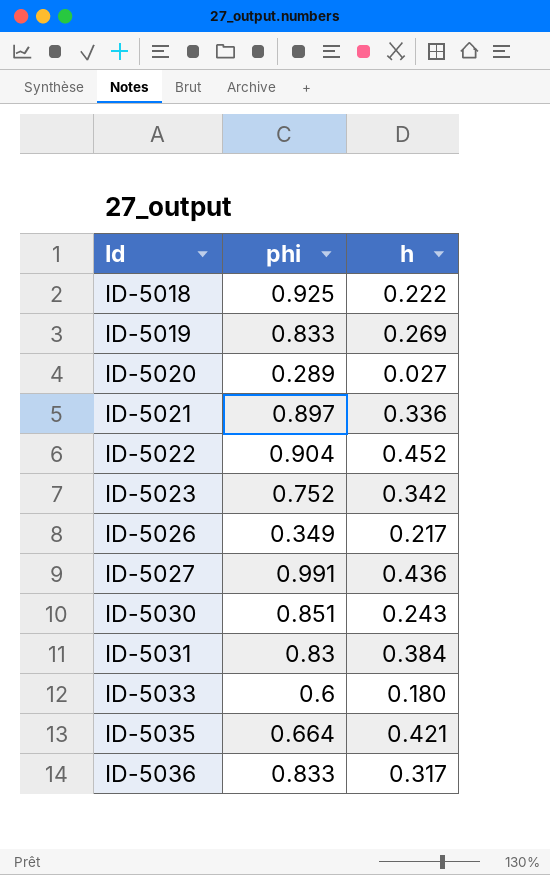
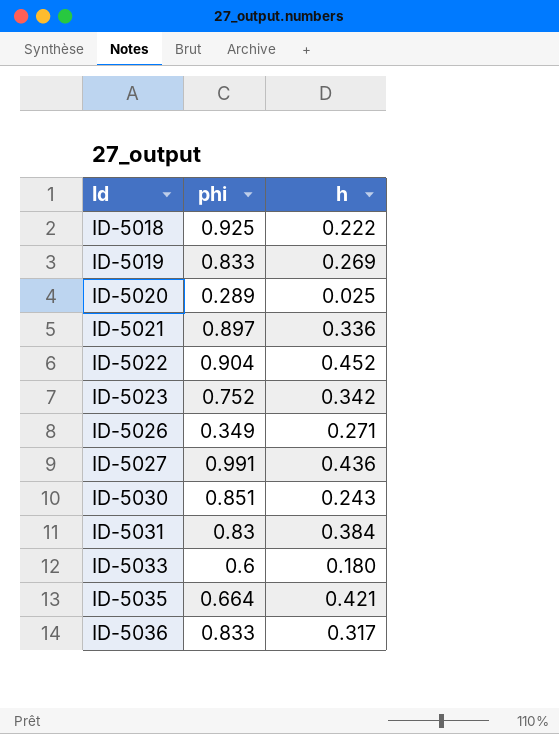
ID-5020 | h: 0.027 -> 0.025
ID-5026 | h: 0.217 -> 0.271

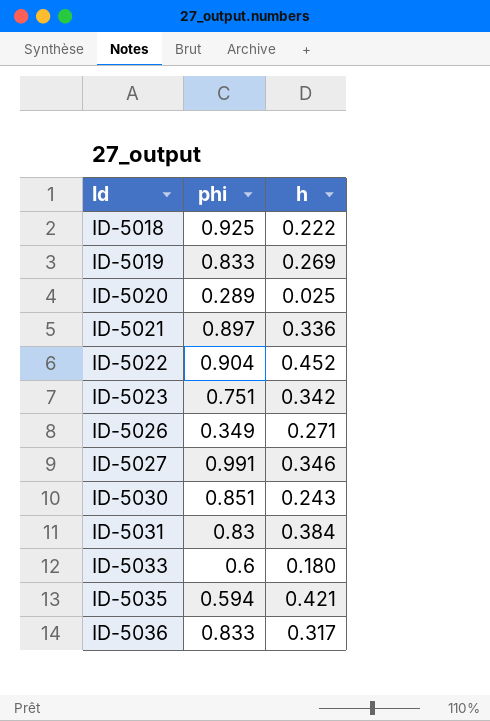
ID-5023 | phi: 0.752 -> 0.751
ID-5027 | h: 0.436 -> 0.346
ID-5035 | phi: 0.664 -> 0.594

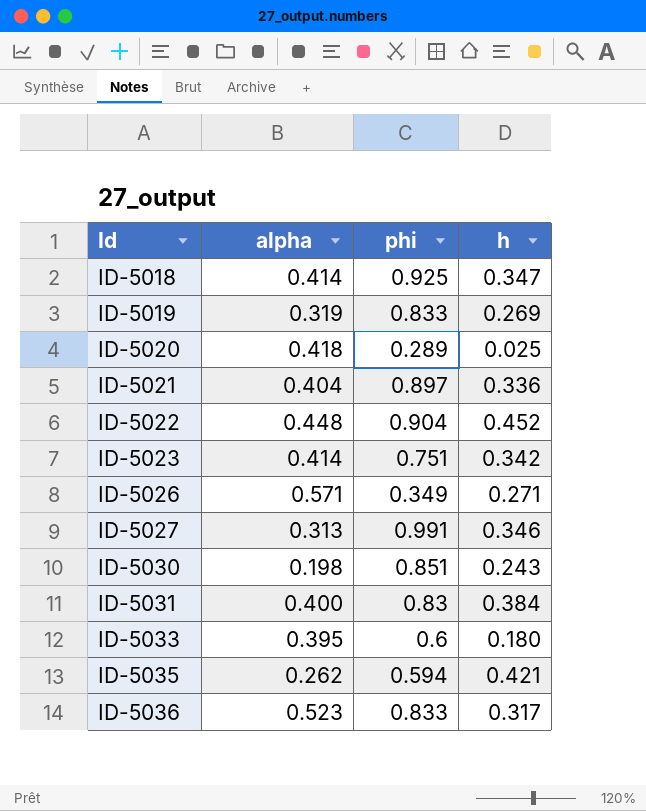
column alpha | position: none -> 2
ID-5018 | h: 0.222 -> 0.347

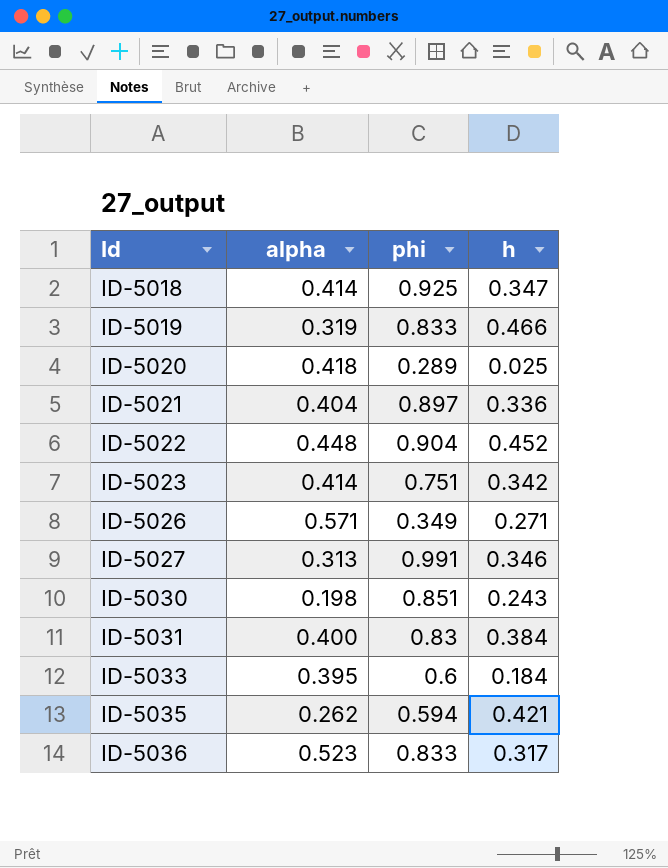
ID-5019 | h: 0.269 -> 0.466
ID-5033 | h: 0.180 -> 0.184

